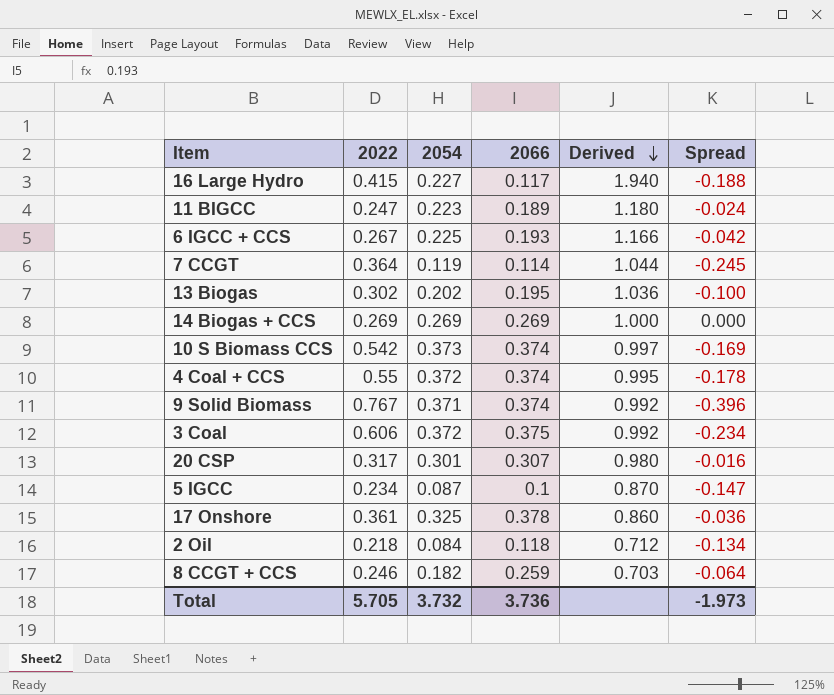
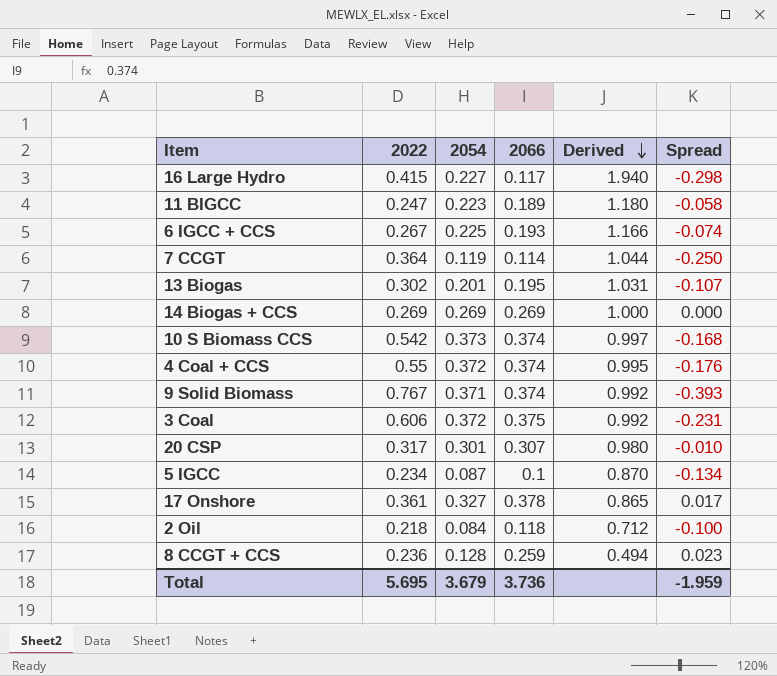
column Spread | formula: [2054] - [2022] -> [2066] - [2022]
13 Biogas | 2054: 0.202 -> 0.201
13 Biogas | Derived: 1.036 -> 1.031
17 Onshore | 2054: 0.325 -> 0.327
17 Onshore | Derived: 0.860 -> 0.865
8 CCGT + CCS | 2022: 0.246 -> 0.236
8 CCGT + CCS | 2054: 0.182 -> 0.128
8 CCGT + CCS | Derived: 0.703 -> 0.494
Total | 2022: 5.705 -> 5.695
Total | 2054: 3.732 -> 3.679
Total | Spread: -1.973 -> -1.959

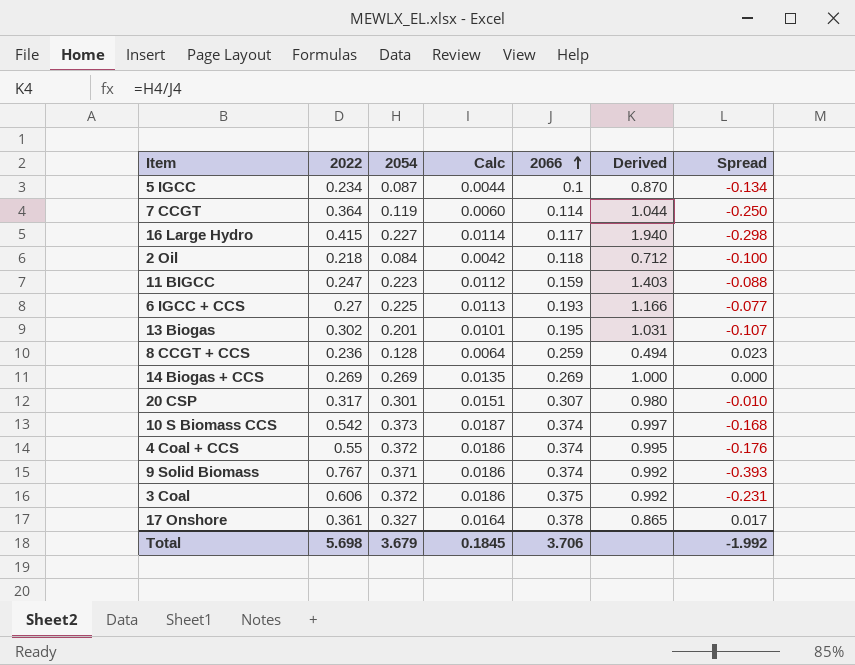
row order: Derived descending -> 2066 ascending
column Calc | formula: none -> [2054] * 0.05
11 BIGCC | 2066: 0.189 -> 0.159
11 BIGCC | Derived: 1.180 -> 1.403
11 BIGCC | Spread: -0.058 -> -0.088
6 IGCC + CCS | 2022: 0.267 -> 0.27
6 IGCC + CCS | Spread: -0.074 -> -0.077
Total | 2022: 5.695 -> 5.698
Total | 2066: 3.736 -> 3.706
Total | Spread: -1.959 -> -1.992

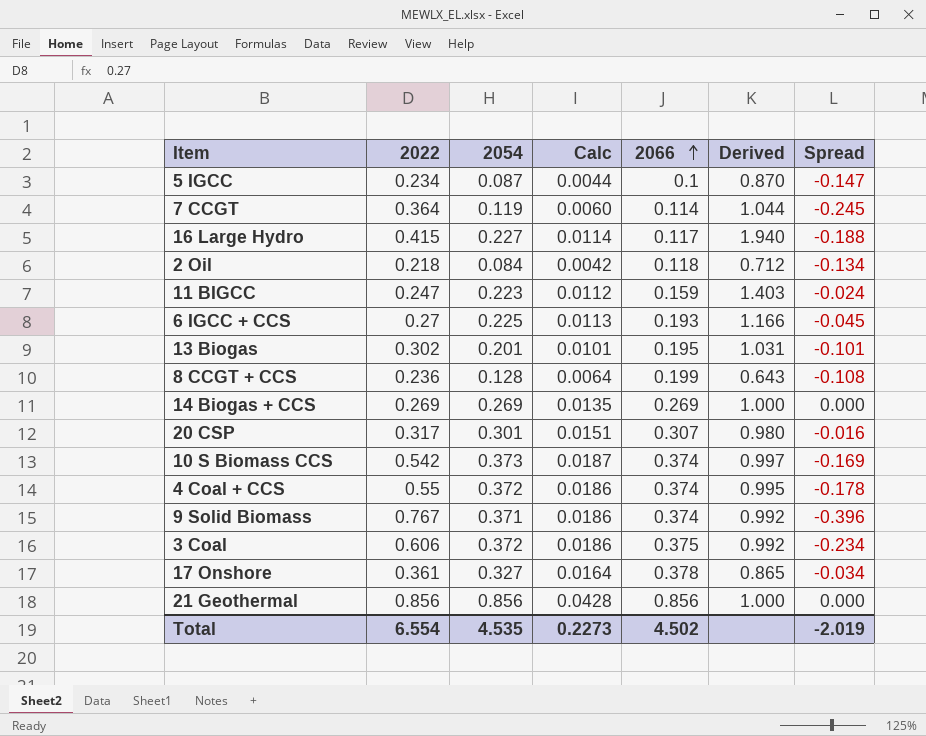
column Spread | formula: [2066] - [2022] -> [2054] - [2022]
8 CCGT + CCS | 2066: 0.259 -> 0.199
8 CCGT + CCS | Derived: 0.494 -> 0.643
row 21 Geothermal: none -> 0.856 | 0.856 | 0.0428 | 0.856 | 1.000 | 0.000
Total | 2022: 5.698 -> 6.554
Total | 2054: 3.679 -> 4.535
Total | Calc: 0.1845 -> 0.2273
Total | 2066: 3.706 -> 4.502
Total | Spread: -1.992 -> -2.019

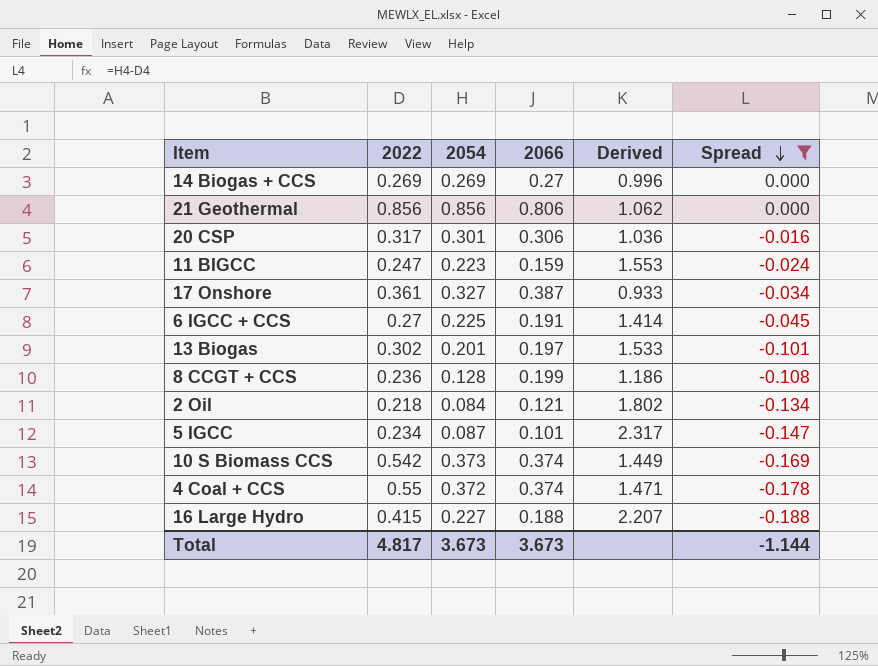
filter: none -> Spread >= -0.188
row order: 2066 ascending -> Spread descending
column Calc | formula: [2054] * 0.05 -> none
column Derived | formula: [2054] / [2066] -> [2022] / [2066]
14 Biogas + CCS | 2066: 0.269 -> 0.27
21 Geothermal | 2066: 0.856 -> 0.806
20 CSP | 2066: 0.307 -> 0.306
17 Onshore | 2066: 0.378 -> 0.387
6 IGCC + CCS | 2066: 0.193 -> 0.191
13 Biogas | 2066: 0.195 -> 0.197
2 Oil | 2066: 0.118 -> 0.121
5 IGCC | 2066: 0.1 -> 0.101
16 Large Hydro | 2066: 0.117 -> 0.188
Total | 2022: 6.554 -> 4.817
Total | 2054: 4.535 -> 3.673
Total | 2066: 4.502 -> 3.673
Total | Spread: -2.019 -> -1.144

